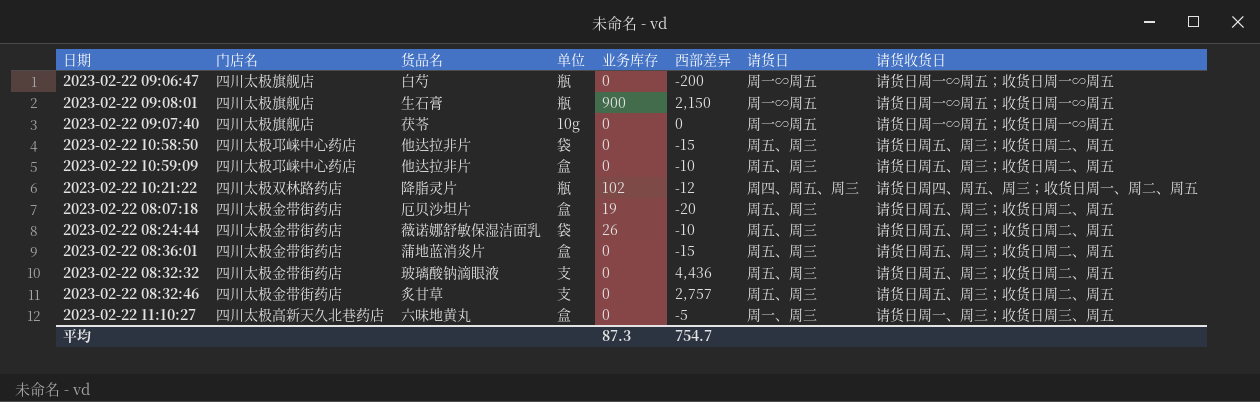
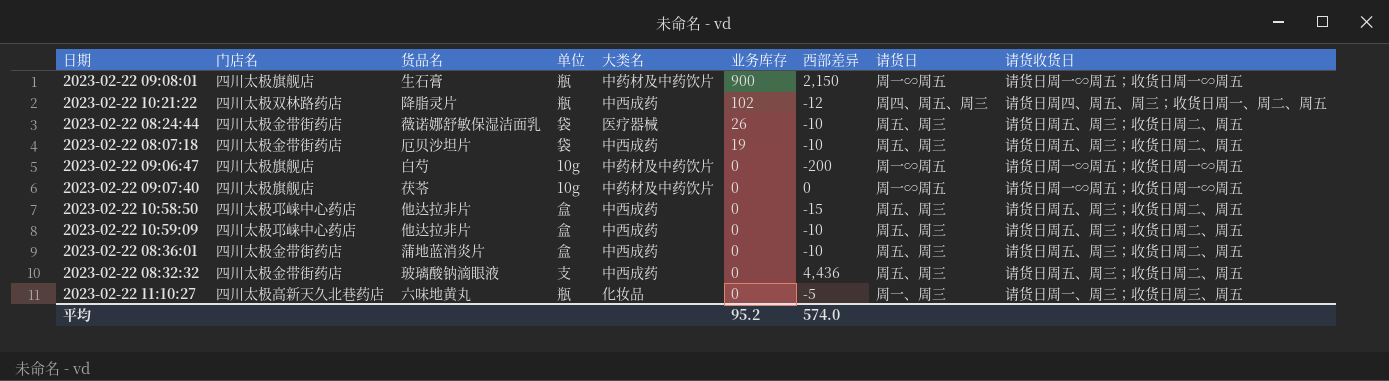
row order: none -> 业务库存 descending
column 大类名 | position: none -> 5
row 2023-02-22 08:32:46: 四川太极金带街药店 | 炙甘草 | 支 | 0 | 2,757 | 周五、周三 | 请货日周五、周三；收货日周二、周五 -> none
2023-02-22 08:07:18 | 单位: 盒 -> 袋
2023-02-22 08:07:18 | 西部差异: -20 -> -10
2023-02-22 09:06:47 | 单位: 瓶 -> 10g
2023-02-22 10:58:50 | 单位: 袋 -> 盒
2023-02-22 08:36:01 | 西部差异: -15 -> -10
2023-02-22 11:10:27 | 单位: 盒 -> 瓶
平均 | 业务库存: 87.3 -> 95.2
平均 | 西部差异: 754.7 -> 574.0

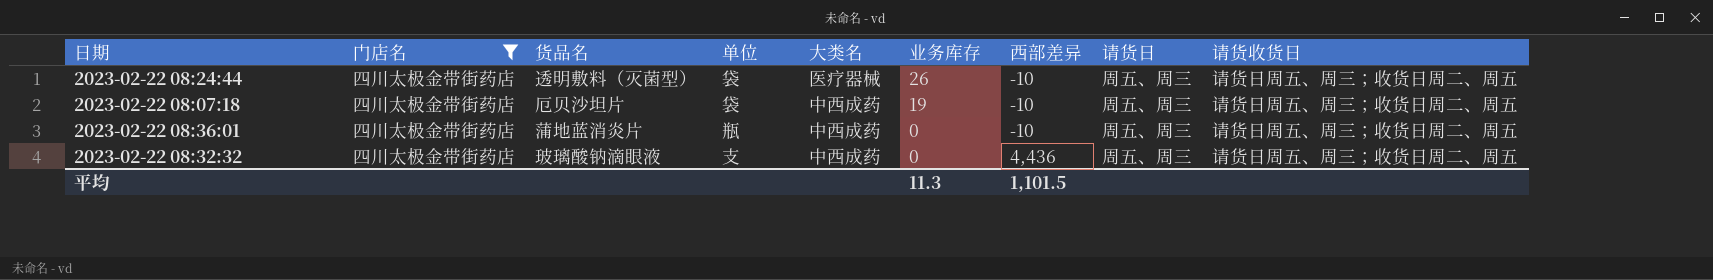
filter: none -> 门店名 = 四川太极金带街药店
2023-02-22 08:24:44 | 货品名: 薇诺娜舒敏保湿洁面乳 -> 透明敷料（灭菌型）
2023-02-22 08:36:01 | 单位: 盒 -> 瓶
平均 | 业务库存: 95.2 -> 11.3
平均 | 西部差异: 574.0 -> 1,101.5

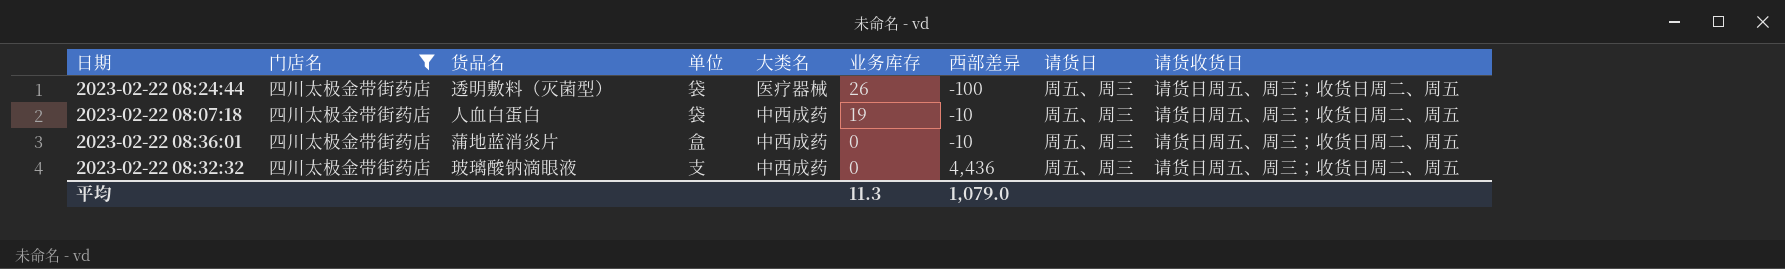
2023-02-22 08:24:44 | 西部差异: -10 -> -100
2023-02-22 08:07:18 | 货品名: 厄贝沙坦片 -> 人血白蛋白
2023-02-22 08:36:01 | 单位: 瓶 -> 盒
平均 | 西部差异: 1,101.5 -> 1,079.0

